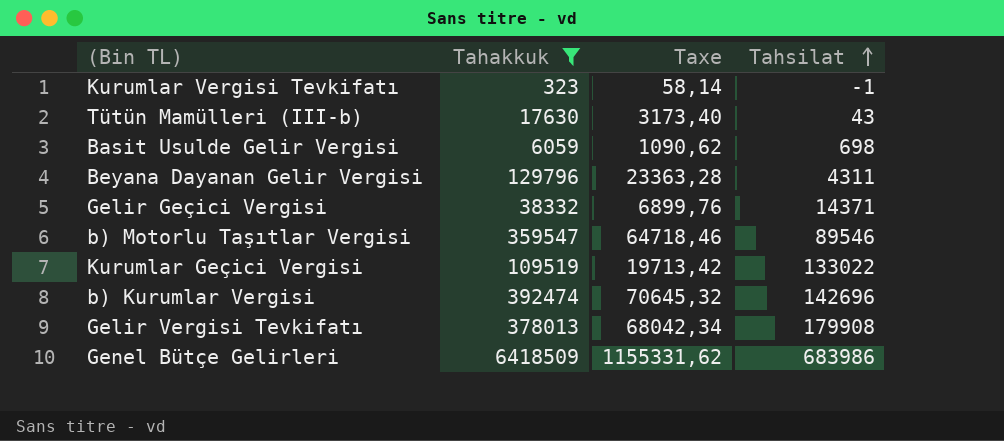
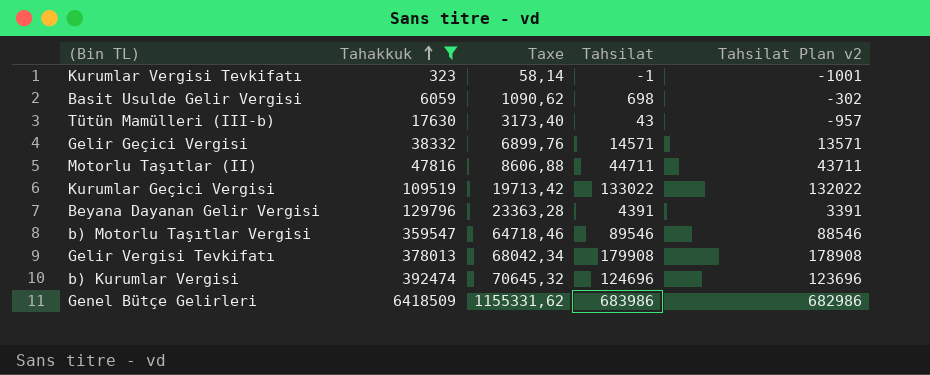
row order: Tahsilat ascending -> Tahakkuk ascending
column Tahsilat Plan v2 | formula: none -> [Tahsilat] - 1000
Gelir Geçici Vergisi | Tahsilat: 14371 -> 14571
row Motorlu Taşıtlar (II): none -> 47816 | 8606,88 | 44711 | 43711
Beyana Dayanan Gelir Vergisi | Tahsilat: 4311 -> 4391
b) Kurumlar Vergisi | Tahsilat: 142696 -> 124696

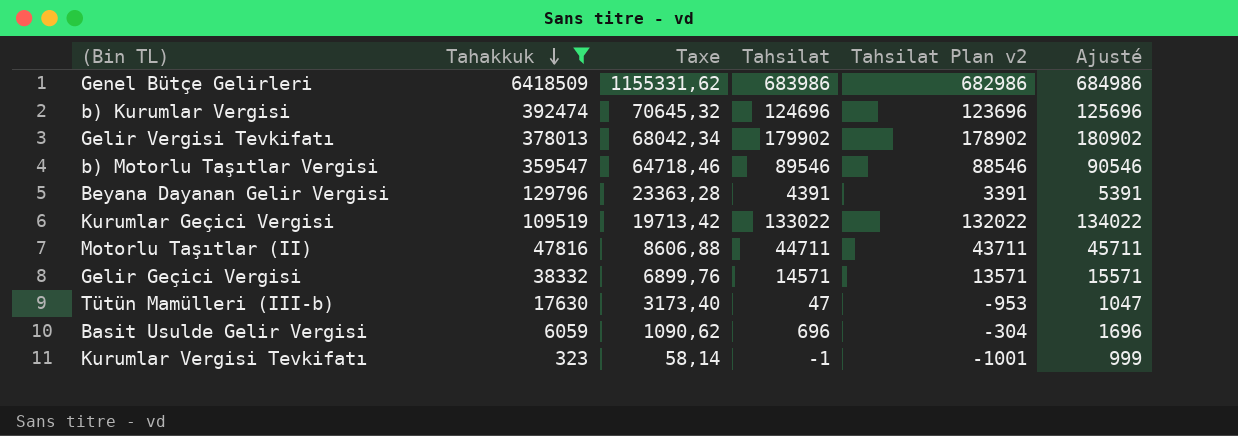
row order: Tahakkuk ascending -> Tahakkuk descending
column Ajusté | formula: none -> [Tahsilat] + 1000
Gelir Vergisi Tevkifatı | Tahsilat: 179908 -> 179902
Gelir Vergisi Tevkifatı | Tahsilat Plan v2: 178908 -> 178902
Tütün Mamülleri (III-b) | Tahsilat: 43 -> 47
Tütün Mamülleri (III-b) | Tahsilat Plan v2: -957 -> -953
Basit Usulde Gelir Vergisi | Tahsilat: 698 -> 696
Basit Usulde Gelir Vergisi | Tahsilat Plan v2: -302 -> -304

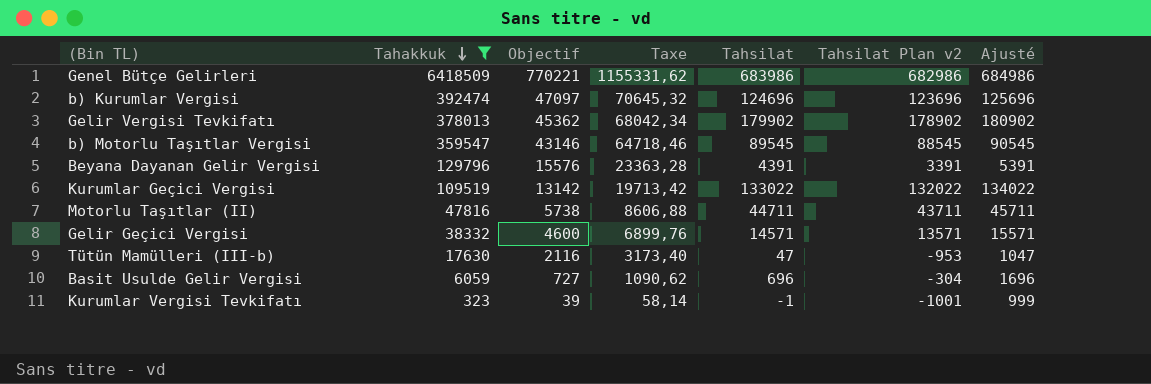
column Objectif | formula: none -> [Tahakkuk] * 0,12
b) Motorlu Taşıtlar Vergisi | Tahsilat: 89546 -> 89545
b) Motorlu Taşıtlar Vergisi | Tahsilat Plan v2: 88546 -> 88545
b) Motorlu Taşıtlar Vergisi | Ajusté: 90546 -> 90545

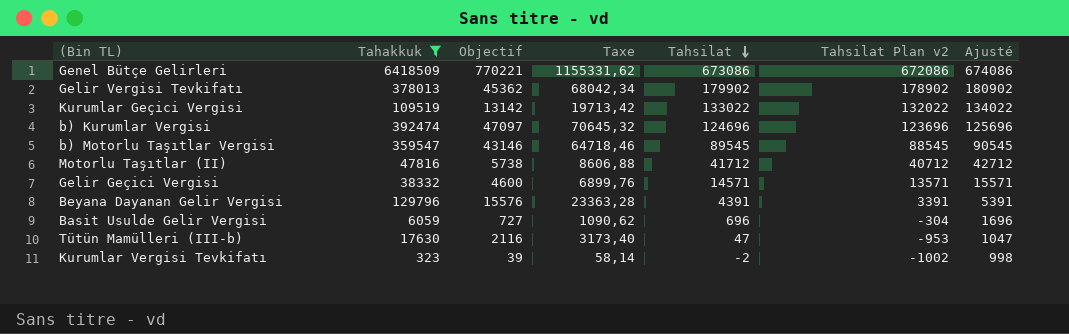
row order: Tahakkuk descending -> Tahsilat descending
Genel Bütçe Gelirleri | Tahsilat: 683986 -> 673086
Genel Bütçe Gelirleri | Tahsilat Plan v2: 682986 -> 672086
Genel Bütçe Gelirleri | Ajusté: 684986 -> 674086
Motorlu Taşıtlar (II) | Tahsilat: 44711 -> 41712
Motorlu Taşıtlar (II) | Tahsilat Plan v2: 43711 -> 40712
Motorlu Taşıtlar (II) | Ajusté: 45711 -> 42712
Kurumlar Vergisi Tevkifatı | Tahsilat: -1 -> -2
Kurumlar Vergisi Tevkifatı | Tahsilat Plan v2: -1001 -> -1002
Kurumlar Vergisi Tevkifatı | Ajusté: 999 -> 998

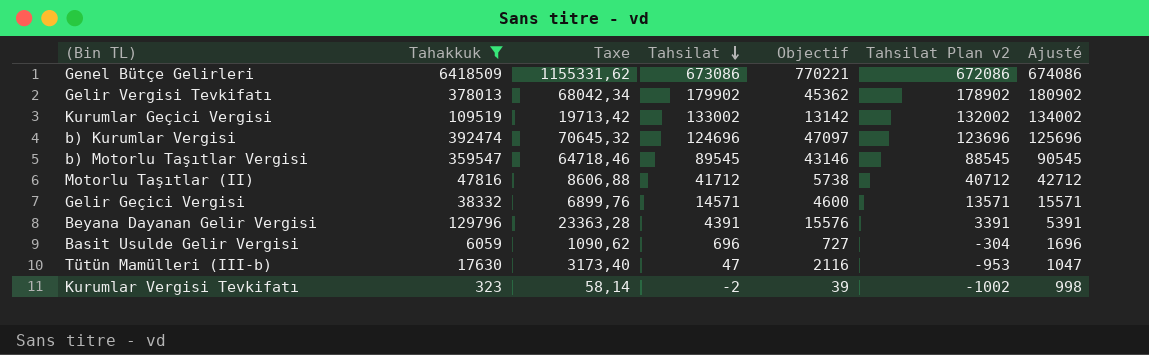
column Objectif | position: 3 -> 5
Kurumlar Geçici Vergisi | Tahsilat: 133022 -> 133002
Kurumlar Geçici Vergisi | Tahsilat Plan v2: 132022 -> 132002
Kurumlar Geçici Vergisi | Ajusté: 134022 -> 134002

